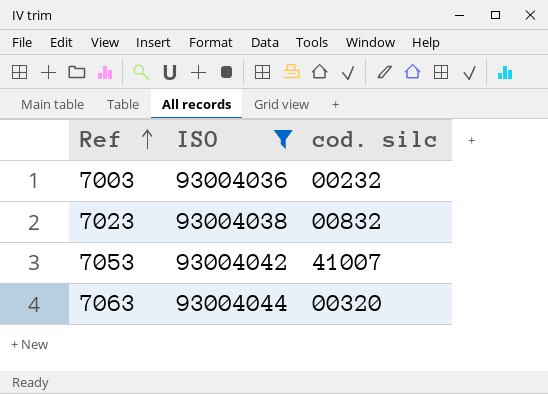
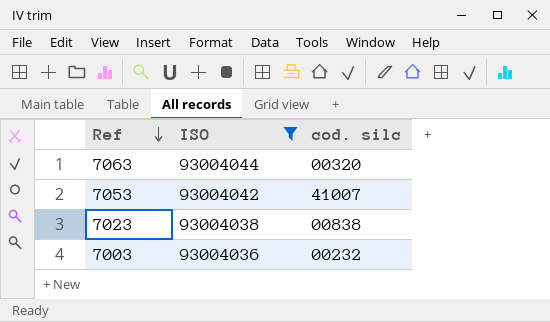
row order: Ref ascending -> Ref descending
7023 | cod. silc: 00832 -> 00838

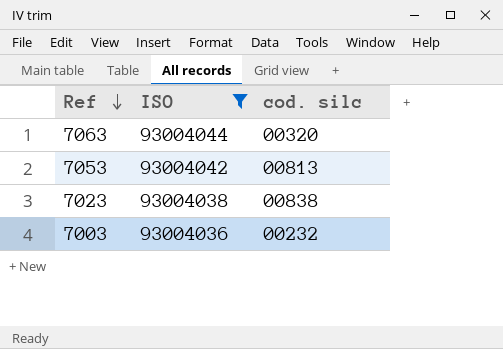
7053 | cod. silc: 41007 -> 00813

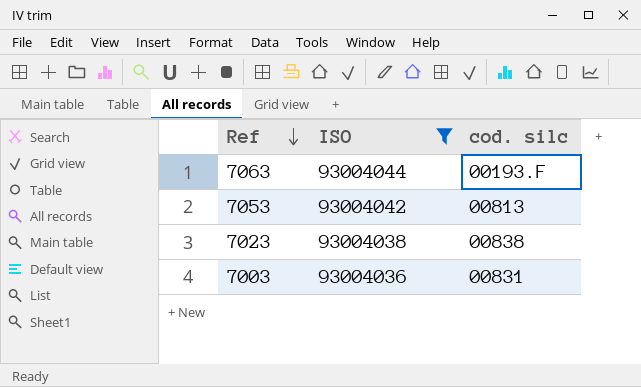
7063 | cod. silc: 00320 -> 00193.F
7003 | cod. silc: 00232 -> 00831

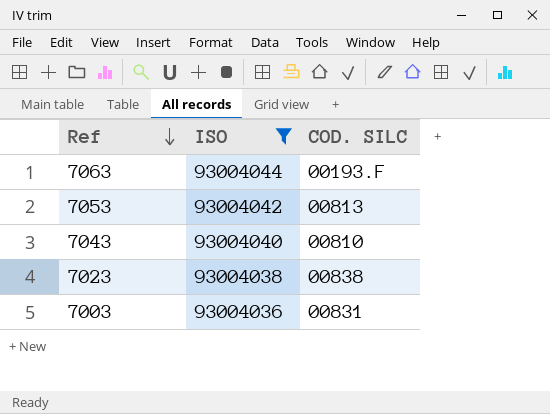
column name: cod. silc -> COD. SILC
row 7043: none -> 93004040 | 00810

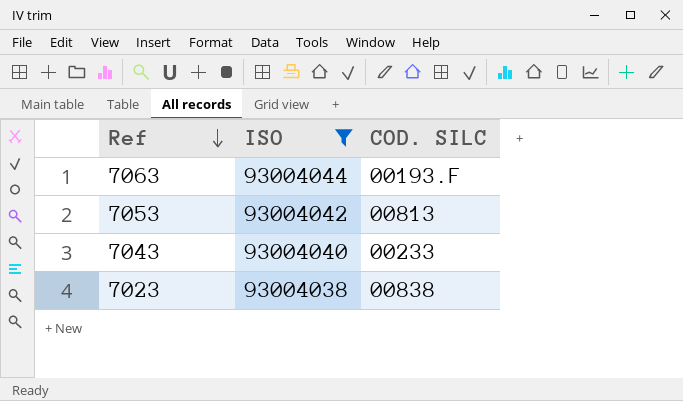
row 7003: 93004036 | 00831 -> none
7043 | COD. SILC: 00810 -> 00233

